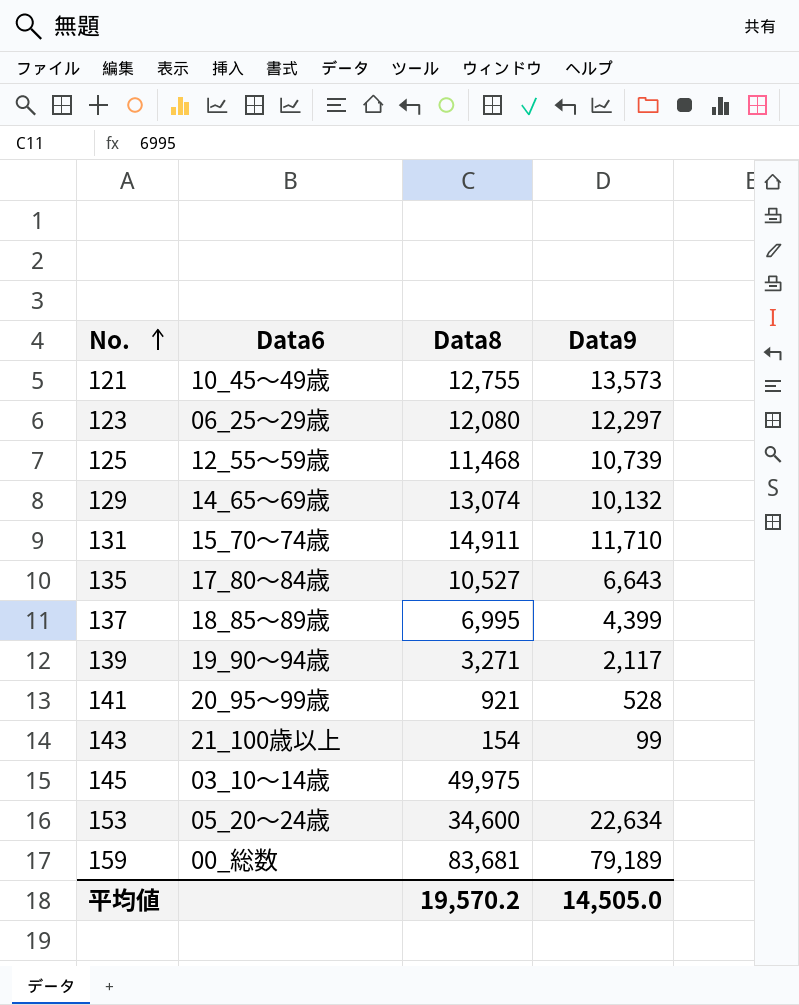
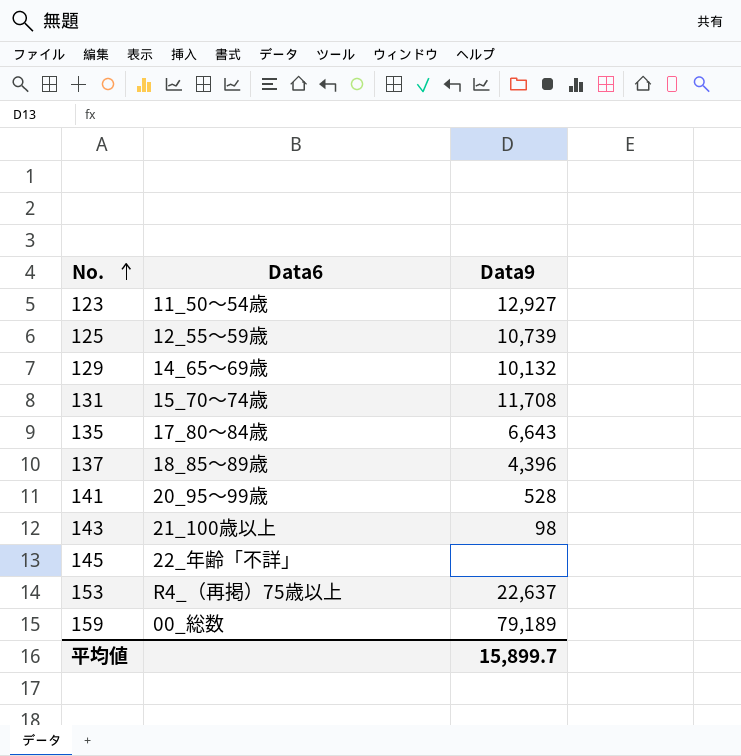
column Data8 | position: 3 -> none
row 121: 10_45～49歳 | 12,755 | 13,573 -> none
row 139: 19_90～94歳 | 3,271 | 2,117 -> none
123 | Data6: 06_25～29歳 -> 11_50～54歳
123 | Data9: 12,297 -> 12,927
131 | Data9: 11,710 -> 11,708
137 | Data9: 4,399 -> 4,396
143 | Data9: 99 -> 98
145 | Data6: 03_10～14歳 -> 22_年齢「不詳」
153 | Data6: 05_20～24歳 -> R4_（再掲）75歳以上
153 | Data9: 22,634 -> 22,637
平均値 | Data9: 14,505.0 -> 15,899.7

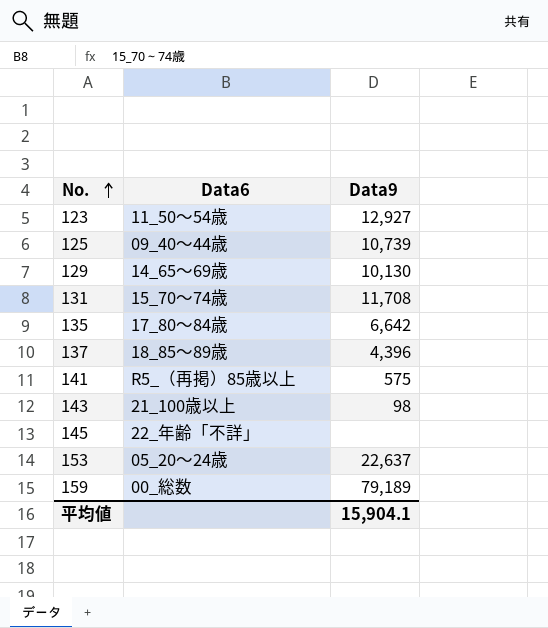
125 | Data6: 12_55～59歳 -> 09_40～44歳
129 | Data9: 10,132 -> 10,130
135 | Data9: 6,643 -> 6,642
141 | Data6: 20_95～99歳 -> R5_（再掲）85歳以上
141 | Data9: 528 -> 575
153 | Data6: R4_（再掲）75歳以上 -> 05_20～24歳
平均値 | Data9: 15,899.7 -> 15,904.1

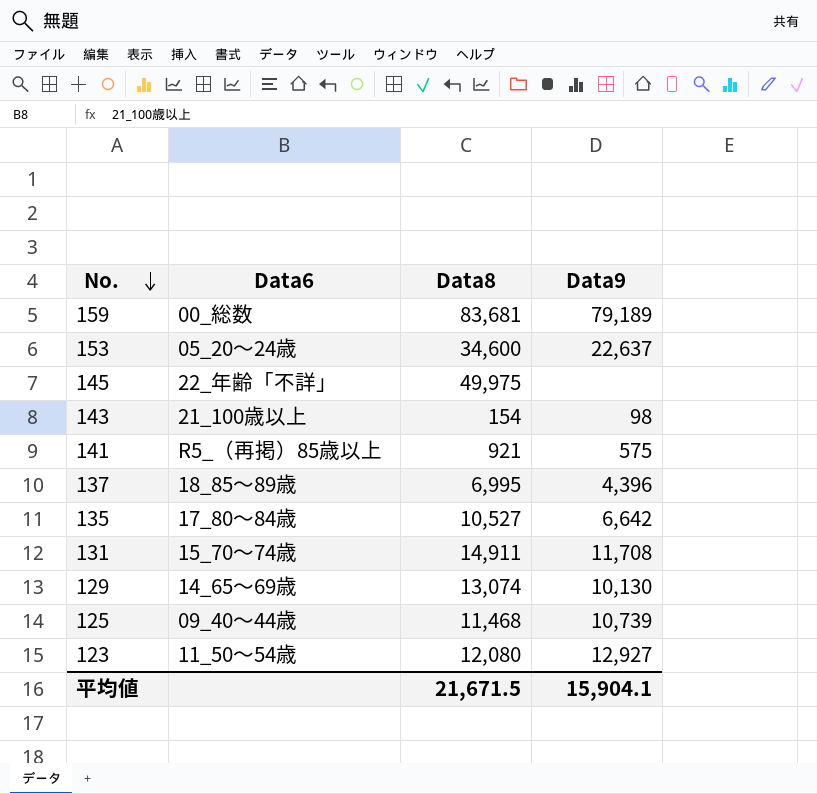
row order: No. ascending -> No. descending
column Data8 | position: none -> 3

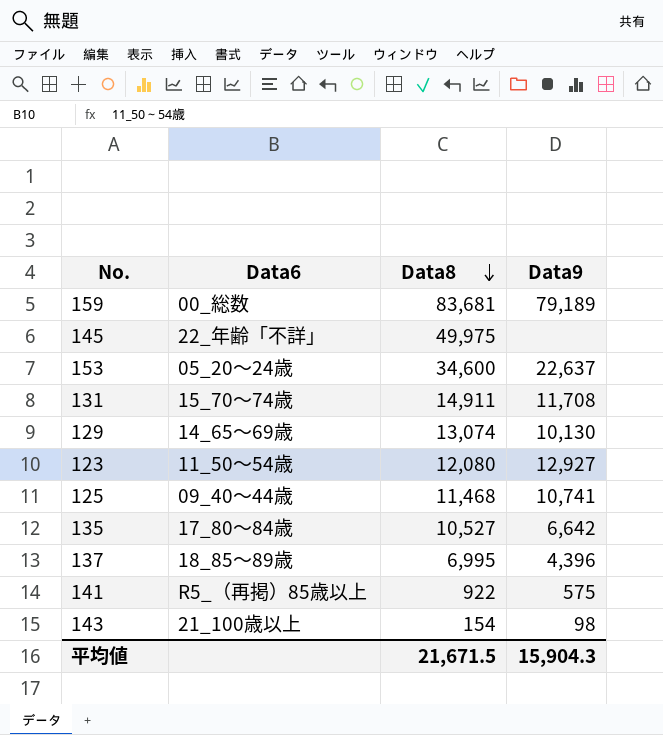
row order: No. descending -> Data8 descending
125 | Data9: 10,739 -> 10,741
141 | Data8: 921 -> 922
平均値 | Data9: 15,904.1 -> 15,904.3

